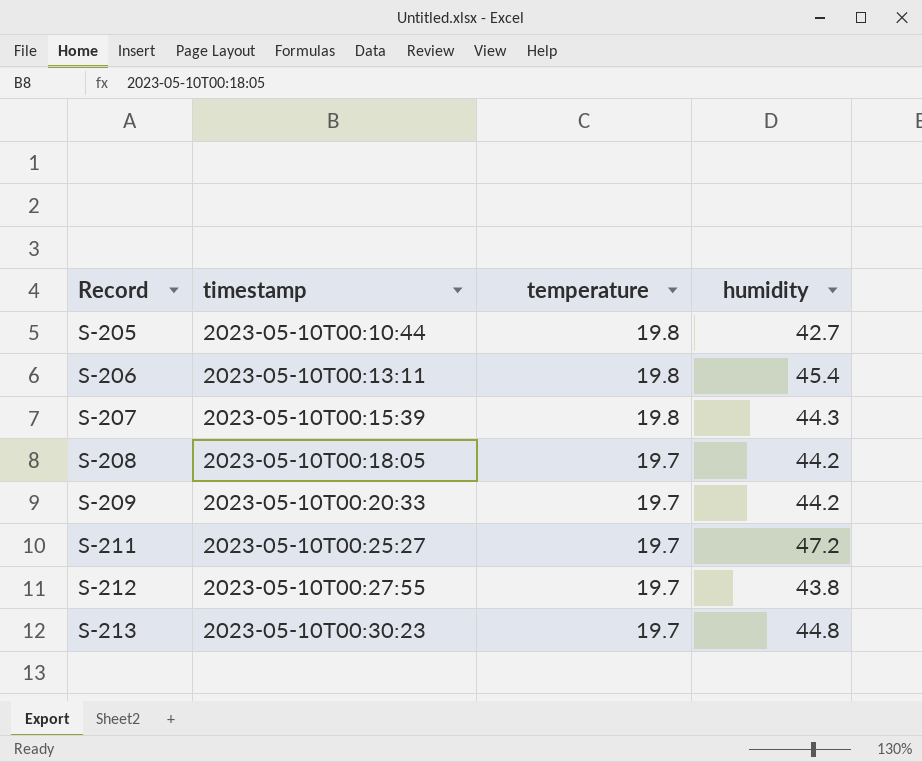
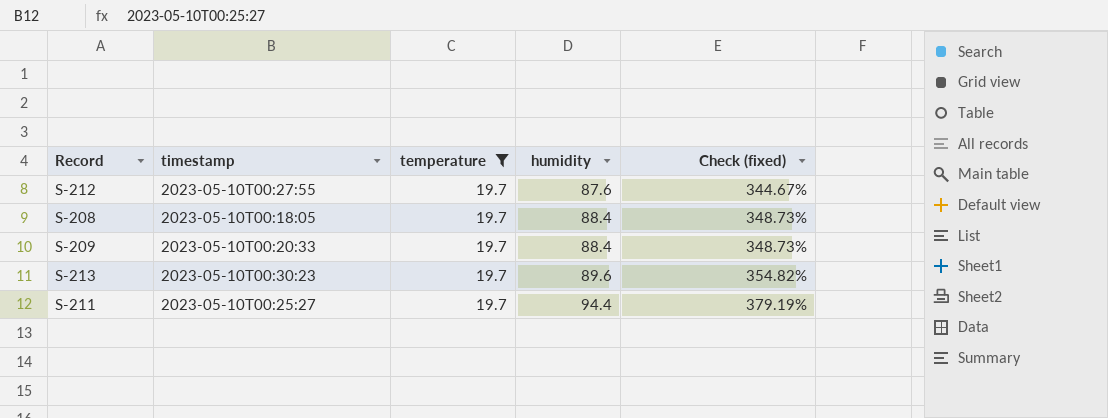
filter: none -> temperature = 19.7
row order: Record ascending -> humidity ascending
column Check (fixed) | formula: none -> ([humidity] - [temperature]) / [temperature]
S-212 | humidity: 43.8 -> 87.6
S-208 | humidity: 44.2 -> 88.4
S-209 | humidity: 44.2 -> 88.4
S-213 | humidity: 44.8 -> 89.6
S-211 | humidity: 47.2 -> 94.4

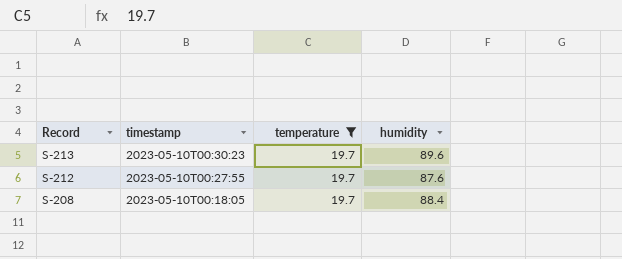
row order: humidity ascending -> Record descending
column Check (fixed) | formula: ([humidity] - [temperature]) / [temperature] -> none
row S-209: 2023-05-10T00:20:33 | 19.7 | 88.4 | 348.73% -> none
row S-211: 2023-05-10T00:25:27 | 19.7 | 94.4 | 379.19% -> none

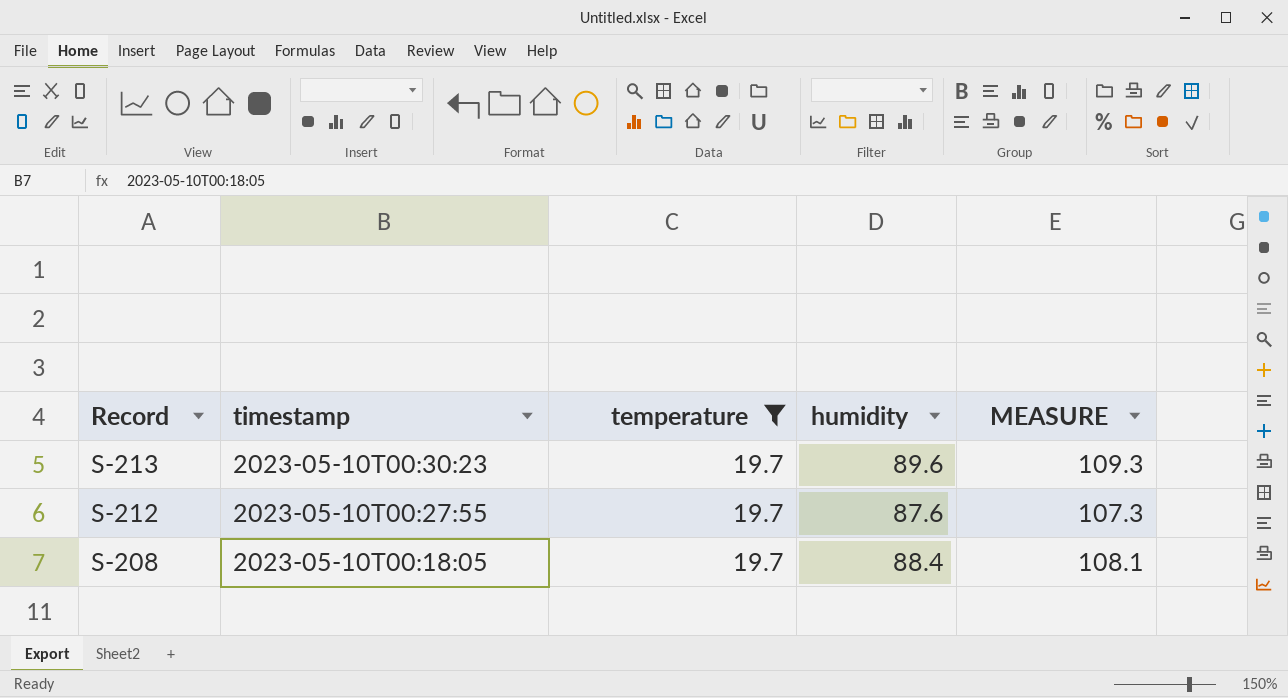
column MEASURE | formula: none -> [temperature] + [humidity]

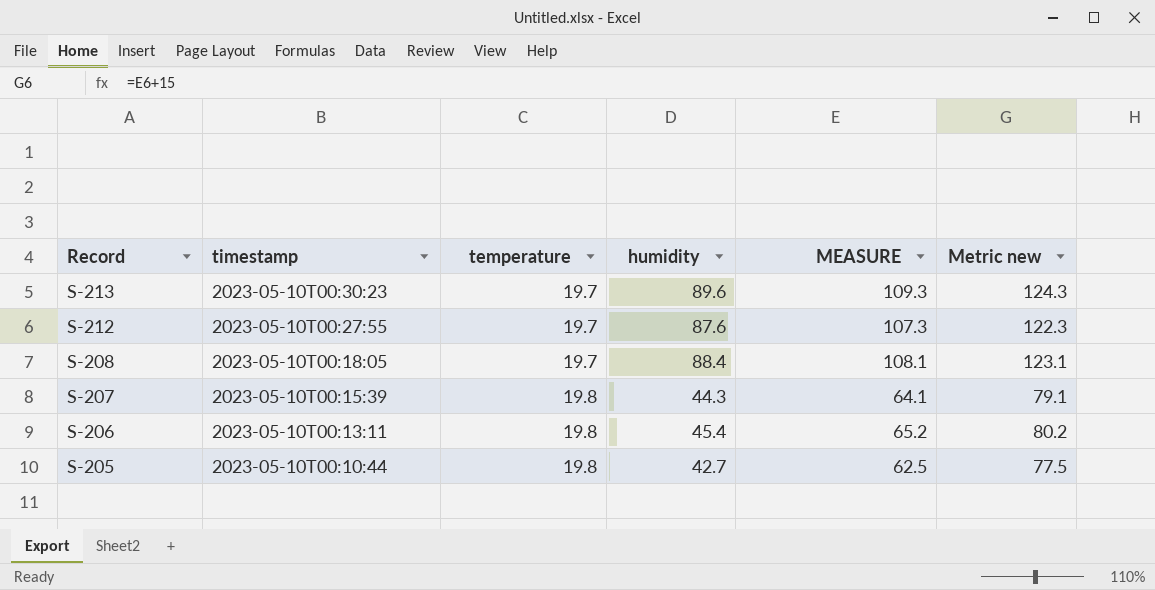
filter: temperature = 19.7 -> none
column Metric new | formula: none -> [MEASURE] + 15

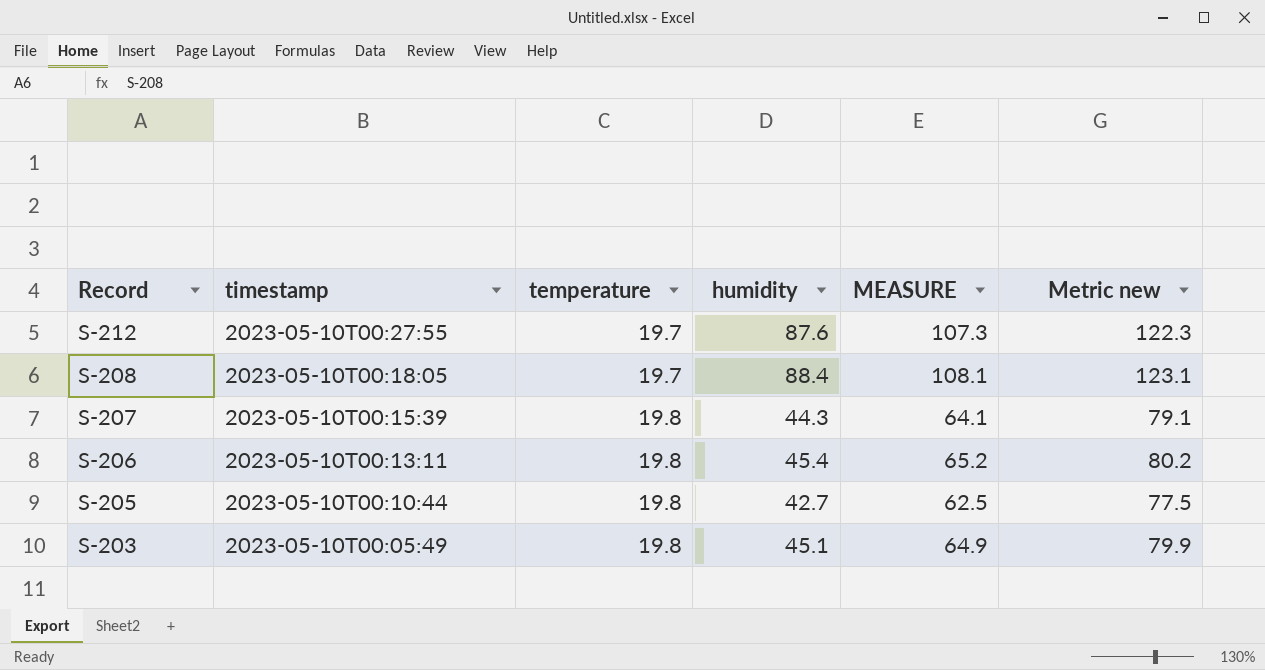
row S-213: 2023-05-10T00:30:23 | 19.7 | 89.6 | 109.3 | 124.3 -> none
row S-203: none -> 2023-05-10T00:05:49 | 19.8 | 45.1 | 64.9 | 79.9

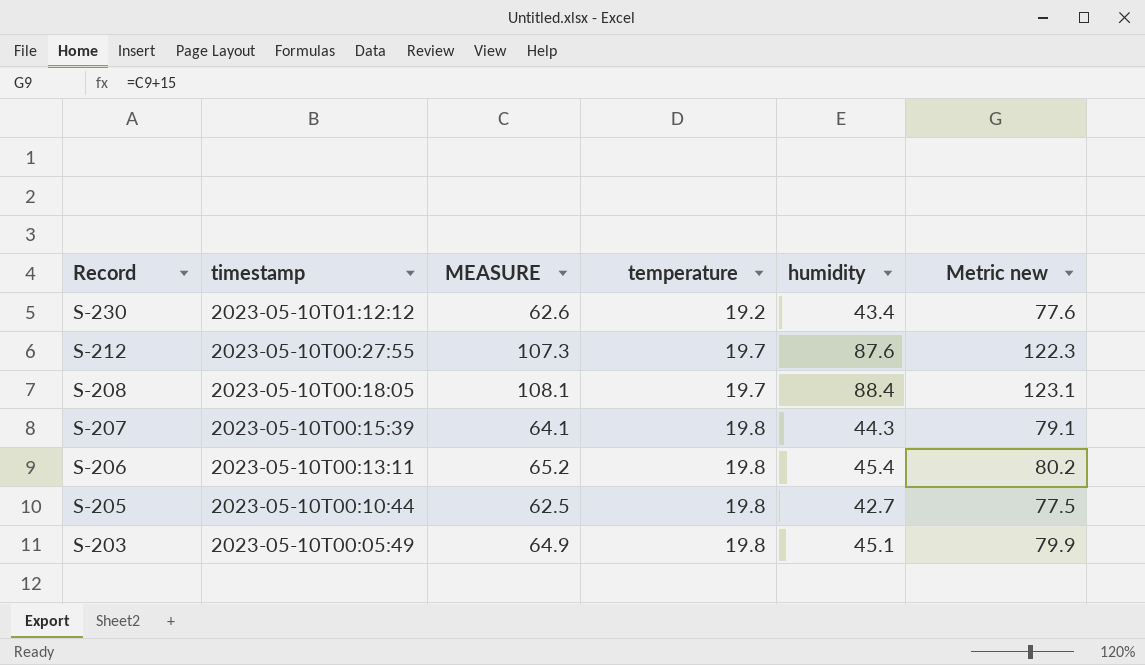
column MEASURE | position: 5 -> 3
row S-230: none -> 2023-05-10T01:12:12 | 62.6 | 19.2 | 43.4 | 77.6

